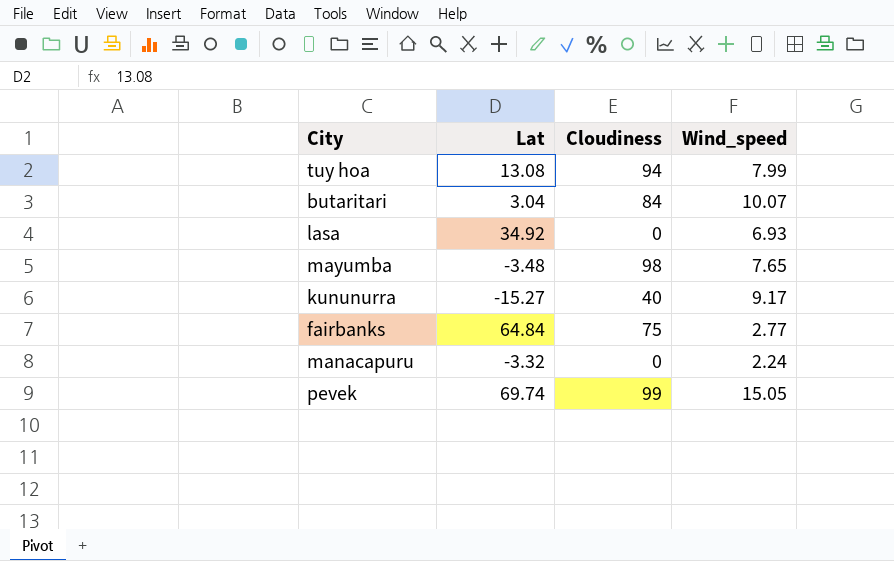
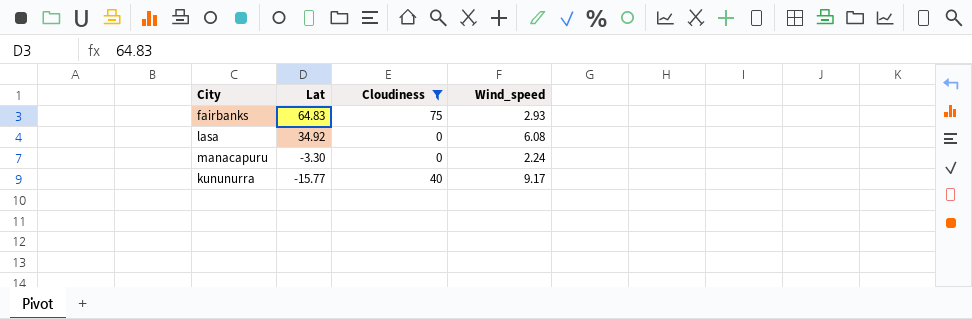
filter: none -> Cloudiness <= 75
row order: none -> Lat descending
fairbanks | Lat: 64.84 -> 64.83
fairbanks | Wind_speed: 2.77 -> 2.93
lasa | Wind_speed: 6.93 -> 6.08
manacapuru | Lat: -3.32 -> -3.30
kununurra | Lat: -15.27 -> -15.77

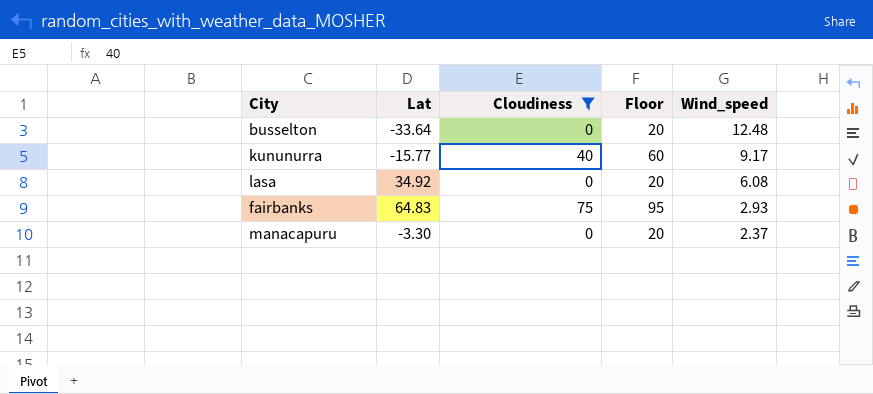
row order: Lat descending -> Wind_speed descending
column Floor | formula: none -> [Cloudiness] + 20
row busselton: none -> -33.64 | 0 | 20 | 12.48
manacapuru | Wind_speed: 2.24 -> 2.37

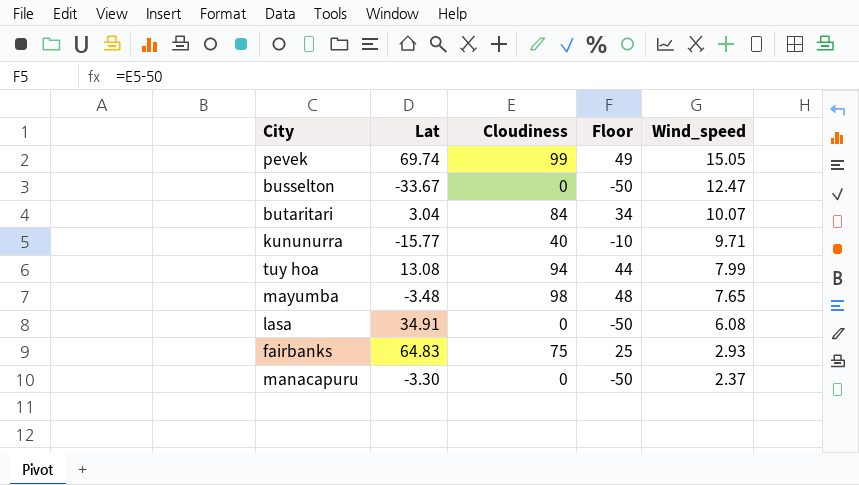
filter: Cloudiness <= 75 -> none
column Floor | formula: [Cloudiness] + 20 -> [Cloudiness] - 50
busselton | Lat: -33.64 -> -33.67
busselton | Wind_speed: 12.48 -> 12.47
kununurra | Wind_speed: 9.17 -> 9.71
lasa | Lat: 34.92 -> 34.91

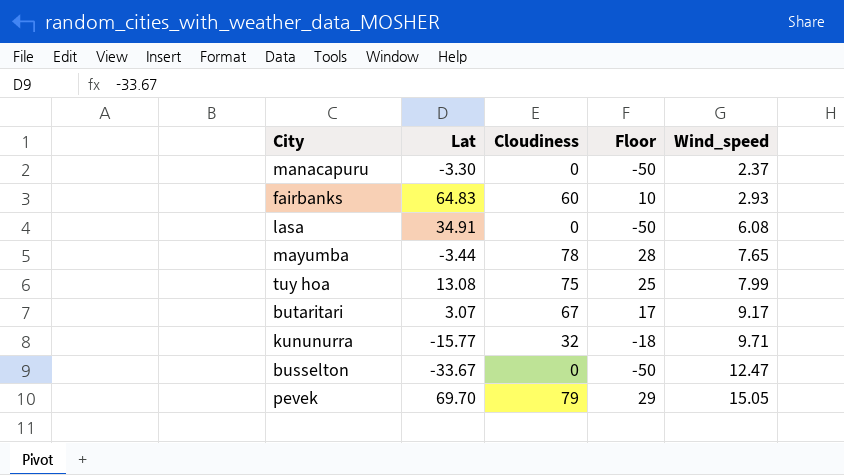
row order: Wind_speed descending -> Wind_speed ascending
fairbanks | Cloudiness: 75 -> 60
fairbanks | Floor: 25 -> 10
mayumba | Lat: -3.48 -> -3.44
mayumba | Cloudiness: 98 -> 78
mayumba | Floor: 48 -> 28
tuy hoa | Cloudiness: 94 -> 75
tuy hoa | Floor: 44 -> 25
butaritari | Lat: 3.04 -> 3.07
butaritari | Cloudiness: 84 -> 67
butaritari | Floor: 34 -> 17
butaritari | Wind_speed: 10.07 -> 9.17
kununurra | Cloudiness: 40 -> 32
kununurra | Floor: -10 -> -18
pevek | Lat: 69.74 -> 69.70
pevek | Cloudiness: 99 -> 79
pevek | Floor: 49 -> 29

